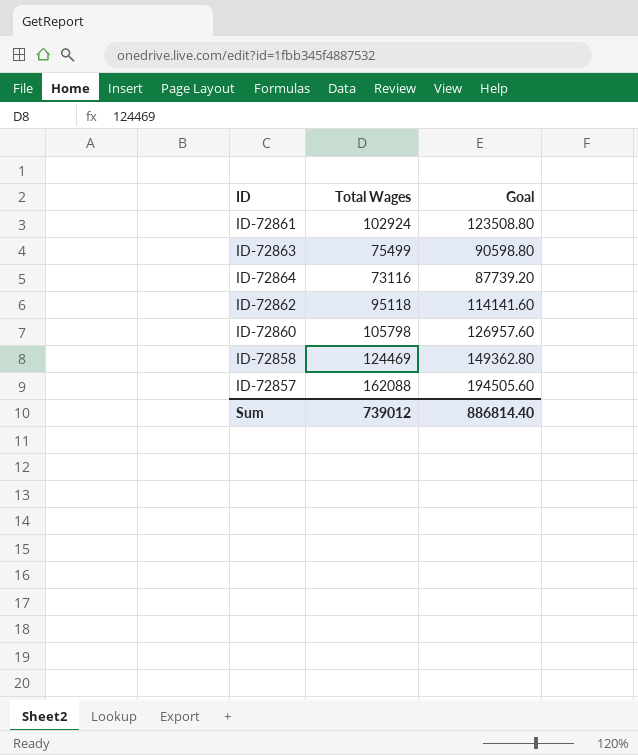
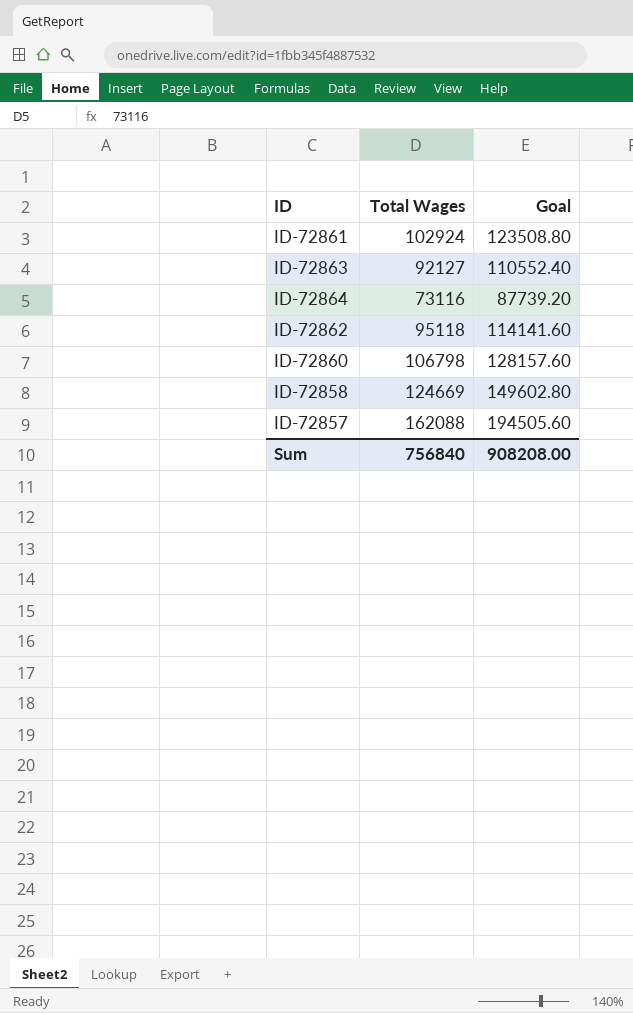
ID-72863 | Total Wages: 75499 -> 92127
ID-72863 | Goal: 90598.80 -> 110552.40
ID-72860 | Total Wages: 105798 -> 106798
ID-72860 | Goal: 126957.60 -> 128157.60
ID-72858 | Total Wages: 124469 -> 124669
ID-72858 | Goal: 149362.80 -> 149602.80
Sum | Total Wages: 739012 -> 756840
Sum | Goal: 886814.40 -> 908208.00

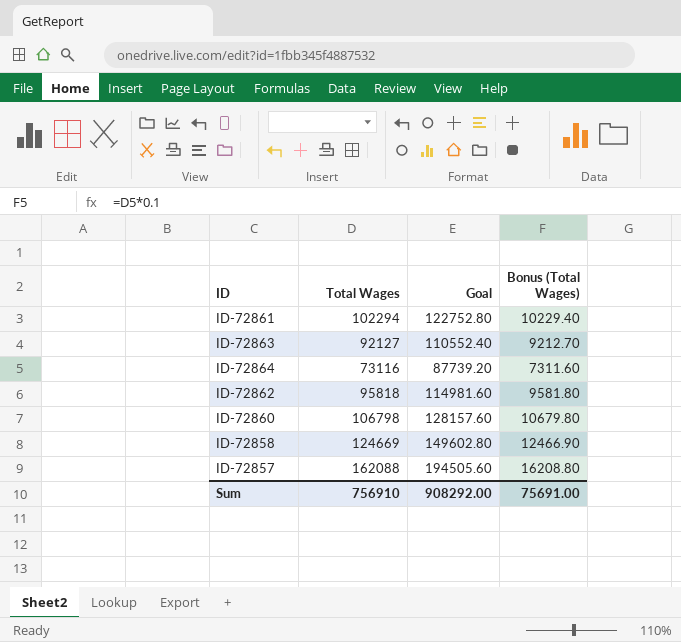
column Bonus (Total Wages) | formula: none -> [Total Wages] * 0.1
ID-72861 | Total Wages: 102924 -> 102294
ID-72861 | Goal: 123508.80 -> 122752.80
ID-72862 | Total Wages: 95118 -> 95818
ID-72862 | Goal: 114141.60 -> 114981.60
Sum | Total Wages: 756840 -> 756910
Sum | Goal: 908208.00 -> 908292.00

